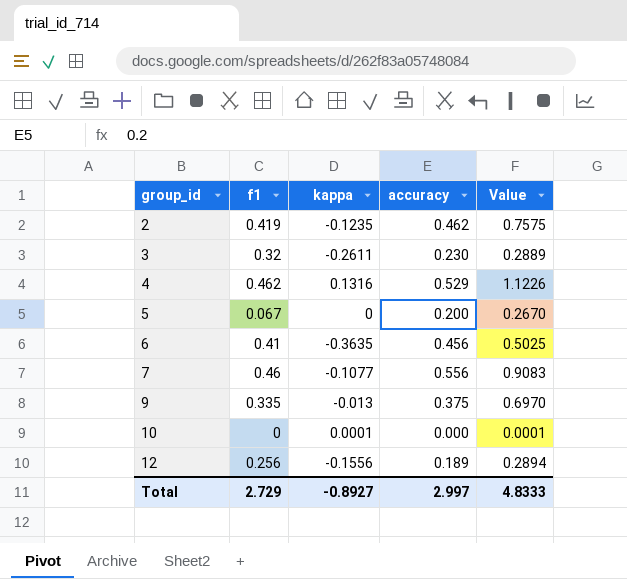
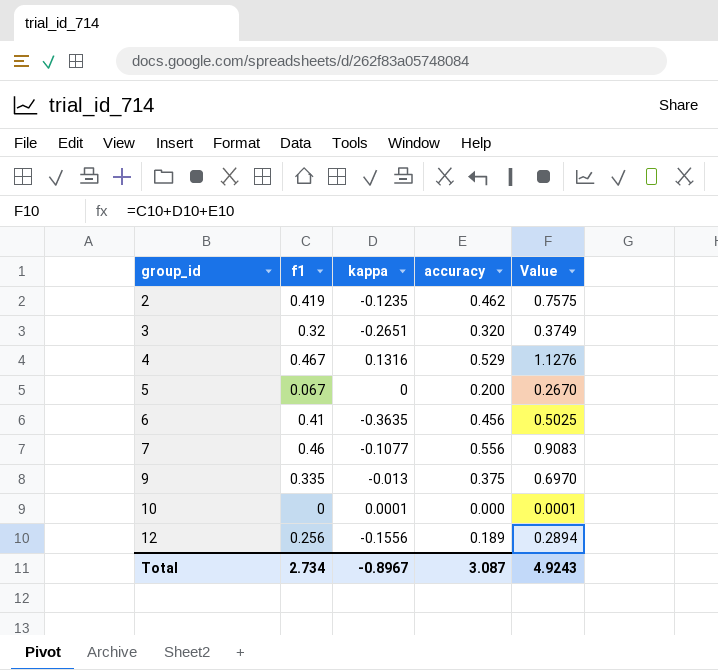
3 | kappa: -0.2611 -> -0.2651
3 | accuracy: 0.230 -> 0.320
3 | Value: 0.2889 -> 0.3749
4 | f1: 0.462 -> 0.467
4 | Value: 1.1226 -> 1.1276
Total | f1: 2.729 -> 2.734
Total | kappa: -0.8927 -> -0.8967
Total | accuracy: 2.997 -> 3.087
Total | Value: 4.8333 -> 4.9243

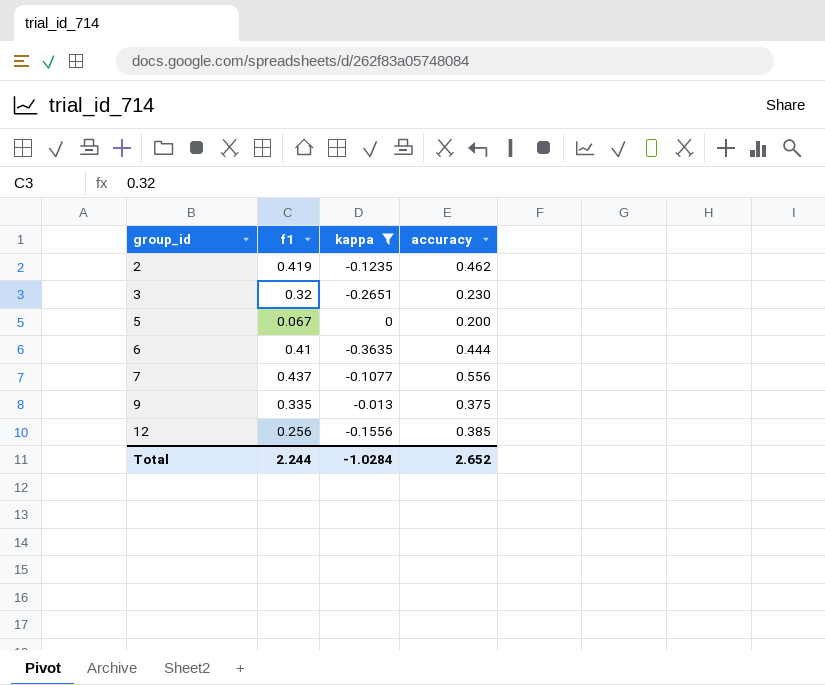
filter: none -> kappa <= 0
column Value | formula: [f1] + [kappa] + [accuracy] -> none
3 | accuracy: 0.320 -> 0.230
6 | accuracy: 0.456 -> 0.444
7 | f1: 0.46 -> 0.437
12 | accuracy: 0.189 -> 0.385
Total | f1: 2.734 -> 2.244
Total | kappa: -0.8967 -> -1.0284
Total | accuracy: 3.087 -> 2.652

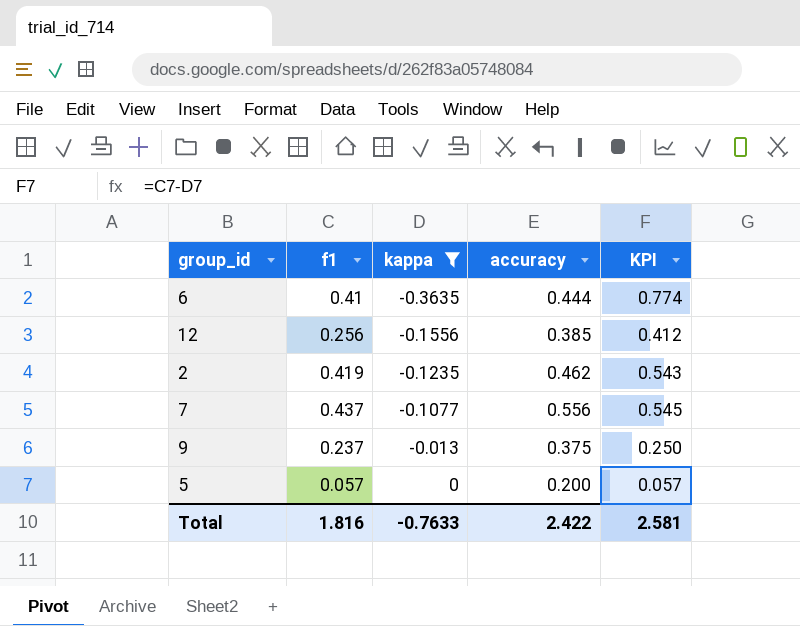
row order: group_id ascending -> kappa ascending
column KPI | formula: none -> [f1] - [kappa]
row 3: 0.32 | -0.2651 | 0.230 -> none
9 | f1: 0.335 -> 0.237
5 | f1: 0.067 -> 0.057
Total | f1: 2.244 -> 1.816
Total | kappa: -1.0284 -> -0.7633
Total | accuracy: 2.652 -> 2.422

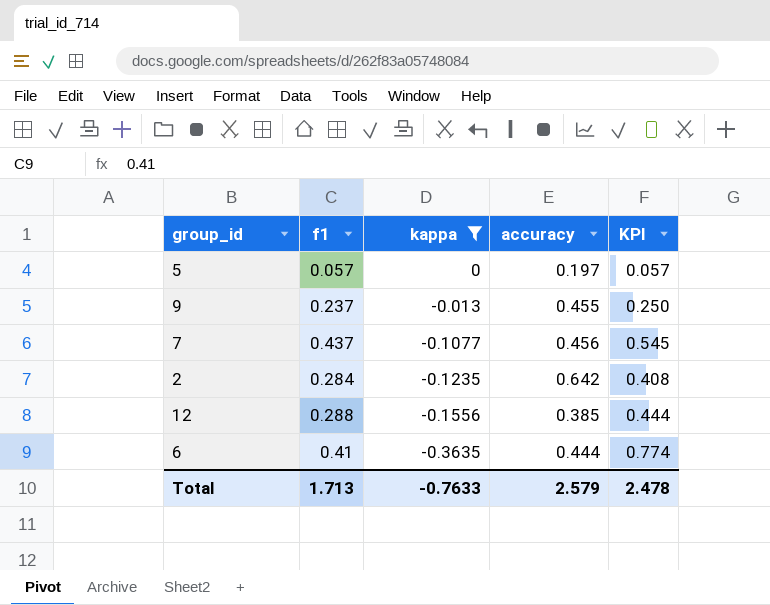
row order: kappa ascending -> kappa descending
5 | accuracy: 0.200 -> 0.197
9 | accuracy: 0.375 -> 0.455
7 | accuracy: 0.556 -> 0.456
2 | f1: 0.419 -> 0.284
2 | accuracy: 0.462 -> 0.642
2 | KPI: 0.543 -> 0.408
12 | f1: 0.256 -> 0.288
12 | KPI: 0.412 -> 0.444
Total | f1: 1.816 -> 1.713
Total | accuracy: 2.422 -> 2.579
Total | KPI: 2.581 -> 2.478

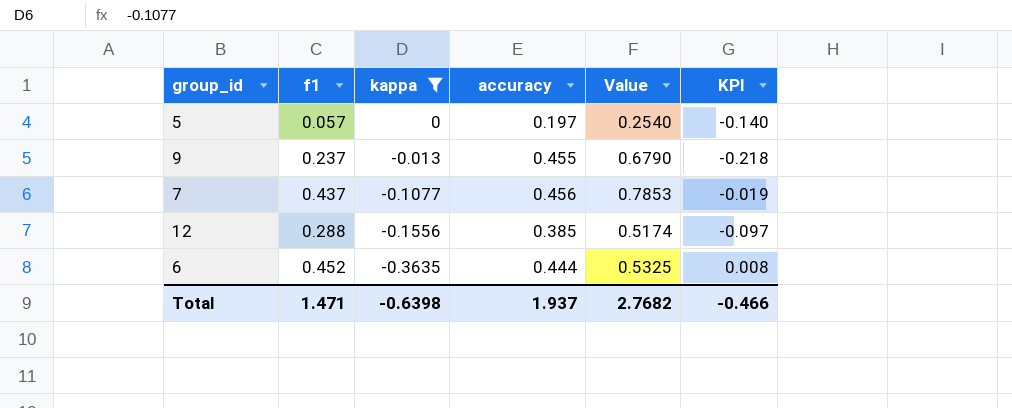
column Value | formula: none -> [f1] + [kappa] + [accuracy]
column KPI | formula: [f1] - [kappa] -> [f1] - [accuracy]
row 2: 0.284 | -0.1235 | 0.642 | 0.408 -> none
6 | f1: 0.41 -> 0.452
Total | f1: 1.713 -> 1.471
Total | kappa: -0.7633 -> -0.6398
Total | accuracy: 2.579 -> 1.937
Total | KPI: 2.478 -> -0.466

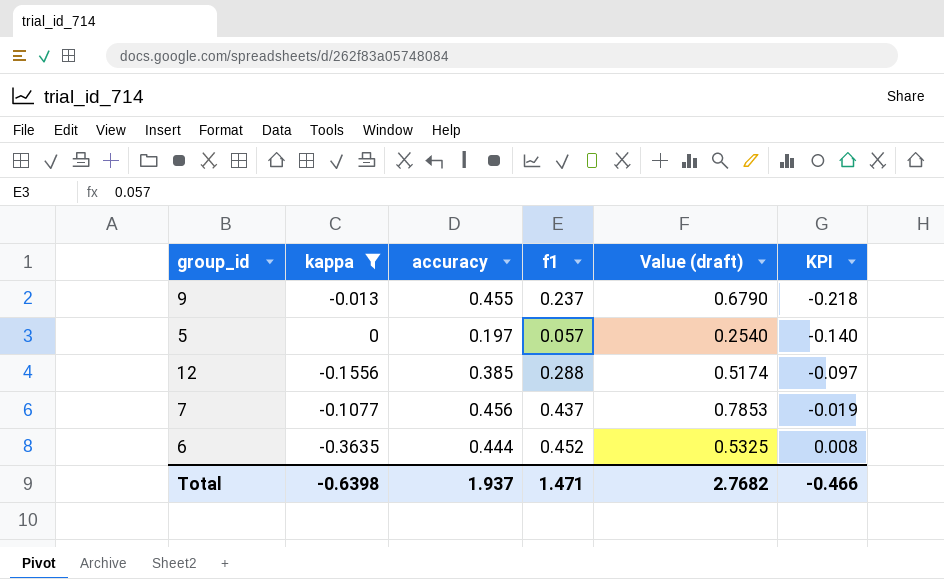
row order: kappa descending -> KPI ascending
column f1 | position: 2 -> 4
column name: Value -> Value (draft)

